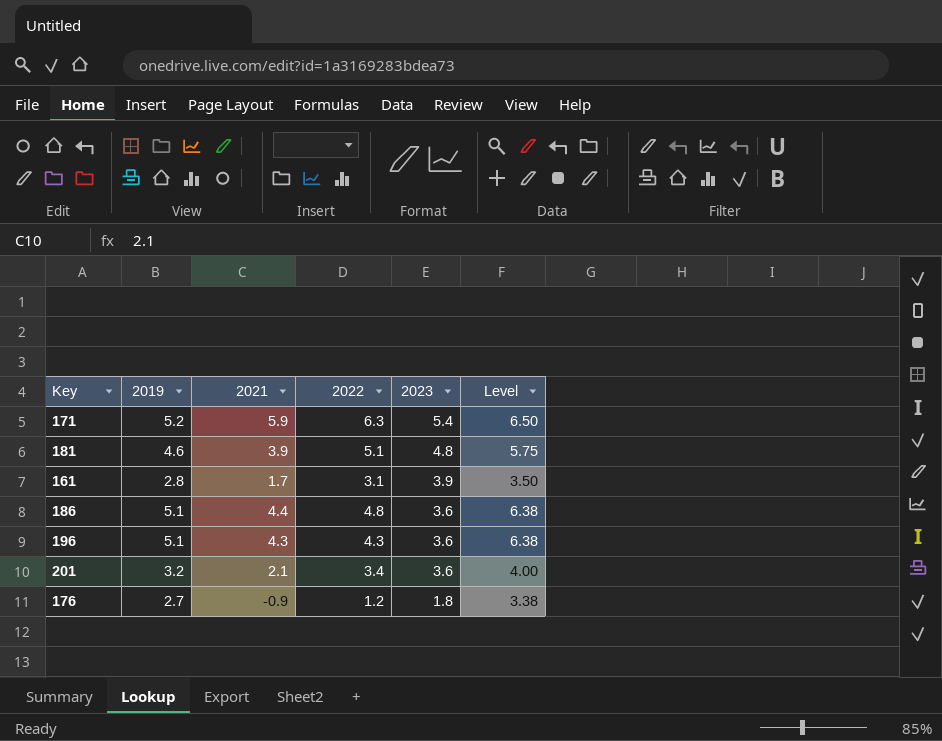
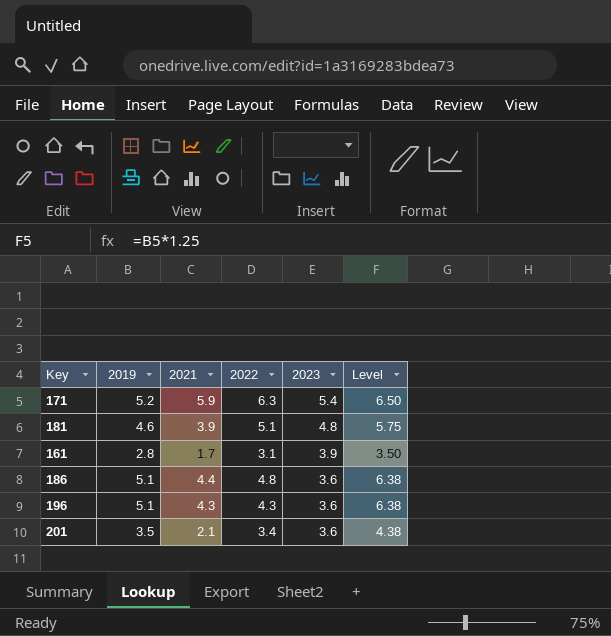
row 176: 2.7 | -0.9 | 1.2 | 1.8 | 3.38 -> none
201 | 2019: 3.2 -> 3.5
201 | Level: 4.00 -> 4.38

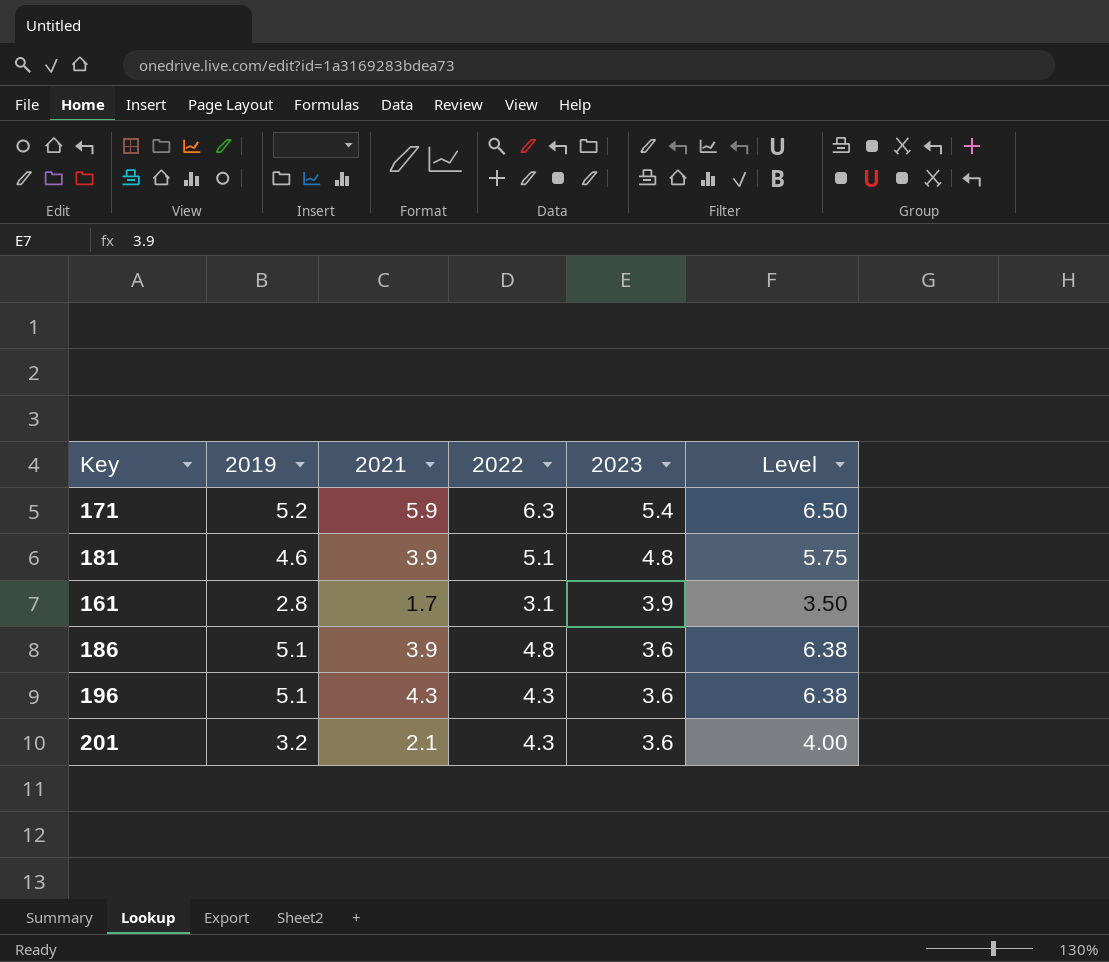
186 | 2021: 4.4 -> 3.9
201 | 2019: 3.5 -> 3.2
201 | 2022: 3.4 -> 4.3
201 | Level: 4.38 -> 4.00

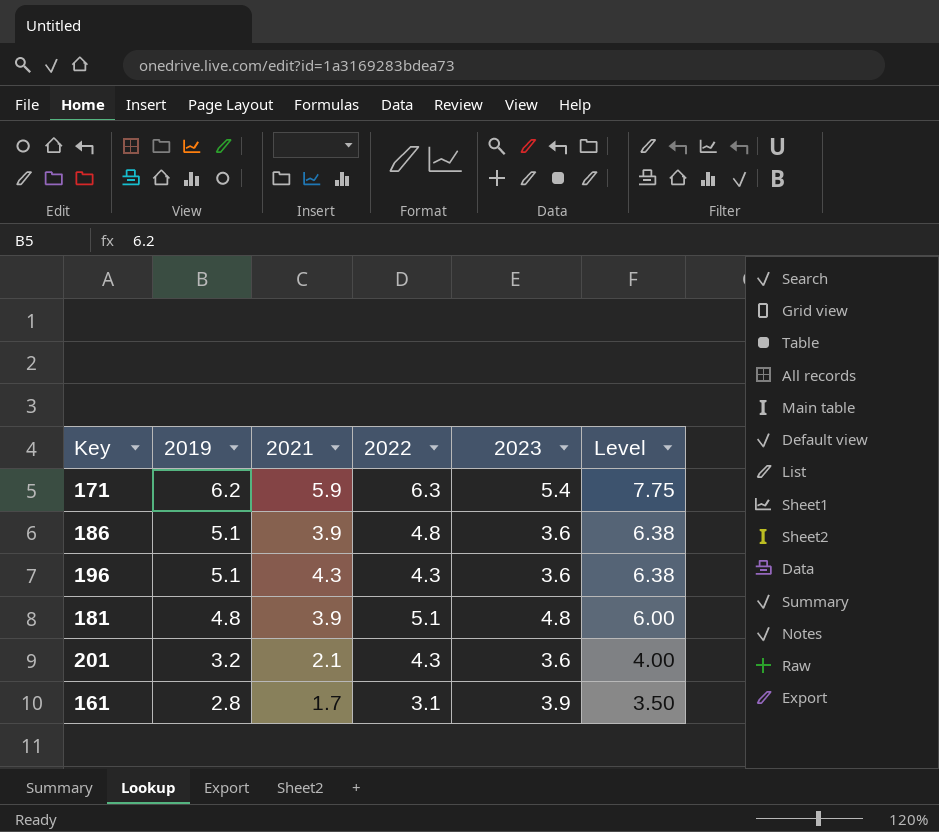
row order: 2023 descending -> 2019 descending
171 | 2019: 5.2 -> 6.2
171 | Level: 6.50 -> 7.75
181 | 2019: 4.6 -> 4.8
181 | Level: 5.75 -> 6.00

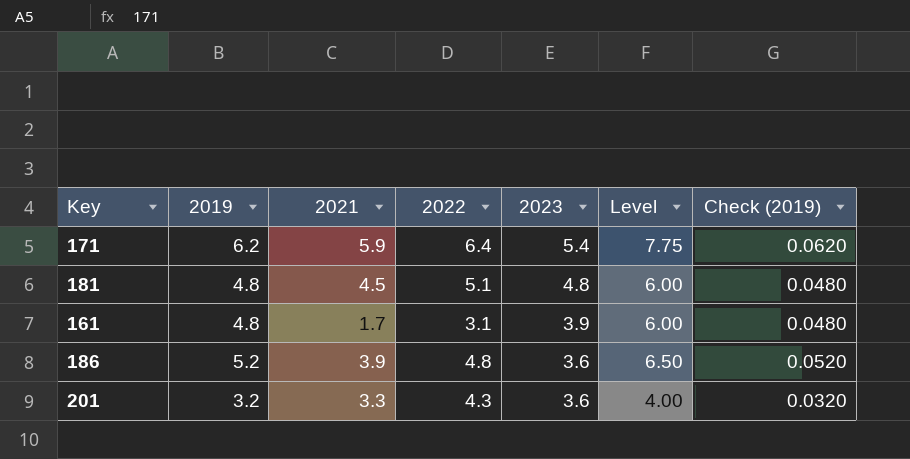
row order: 2019 descending -> 2023 descending
column Check (2019) | formula: none -> [2019] * 0.01
row 196: 5.1 | 4.3 | 4.3 | 3.6 | 6.38 -> none
171 | 2022: 6.3 -> 6.4
181 | 2021: 3.9 -> 4.5
161 | 2019: 2.8 -> 4.8
161 | Level: 3.50 -> 6.00
186 | 2019: 5.1 -> 5.2
186 | Level: 6.38 -> 6.50
201 | 2021: 2.1 -> 3.3

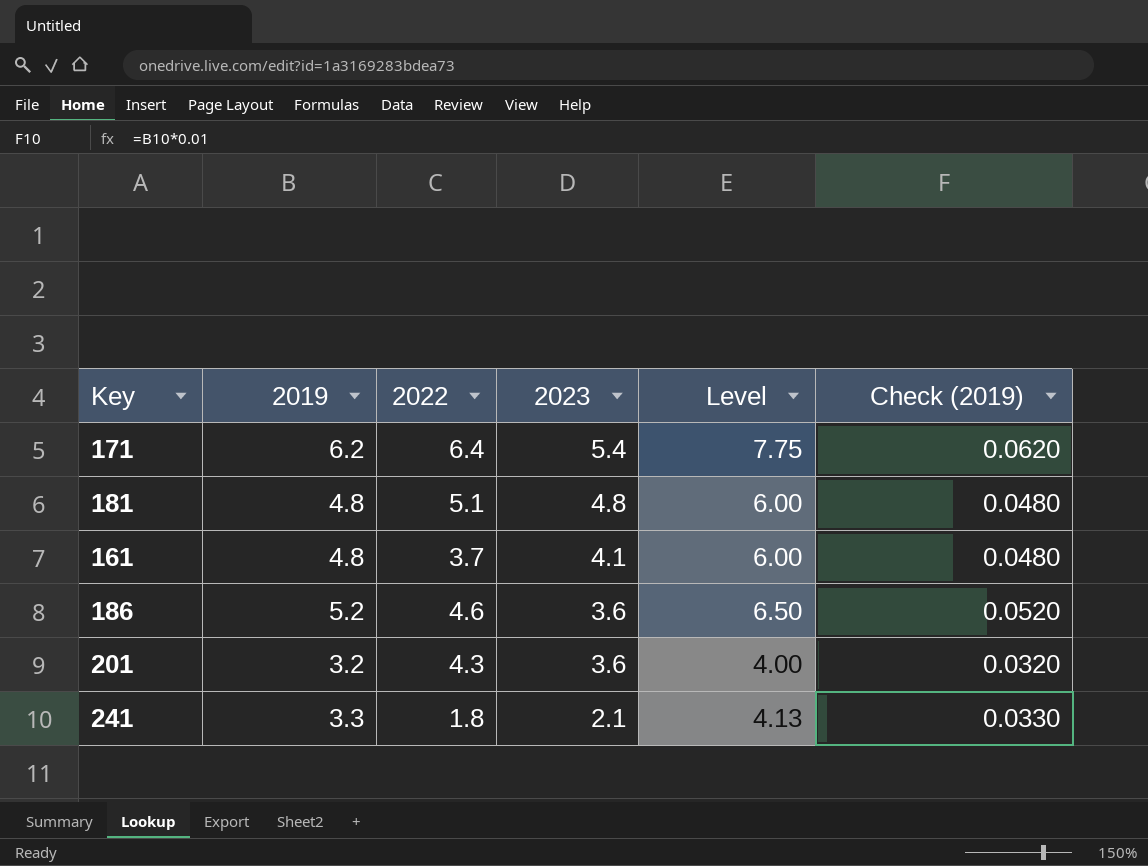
column 2021 | position: 3 -> none
161 | 2022: 3.1 -> 3.7
161 | 2023: 3.9 -> 4.1
186 | 2022: 4.8 -> 4.6
row 241: none -> 3.3 | 1.8 | 2.1 | 4.13 | 0.0330

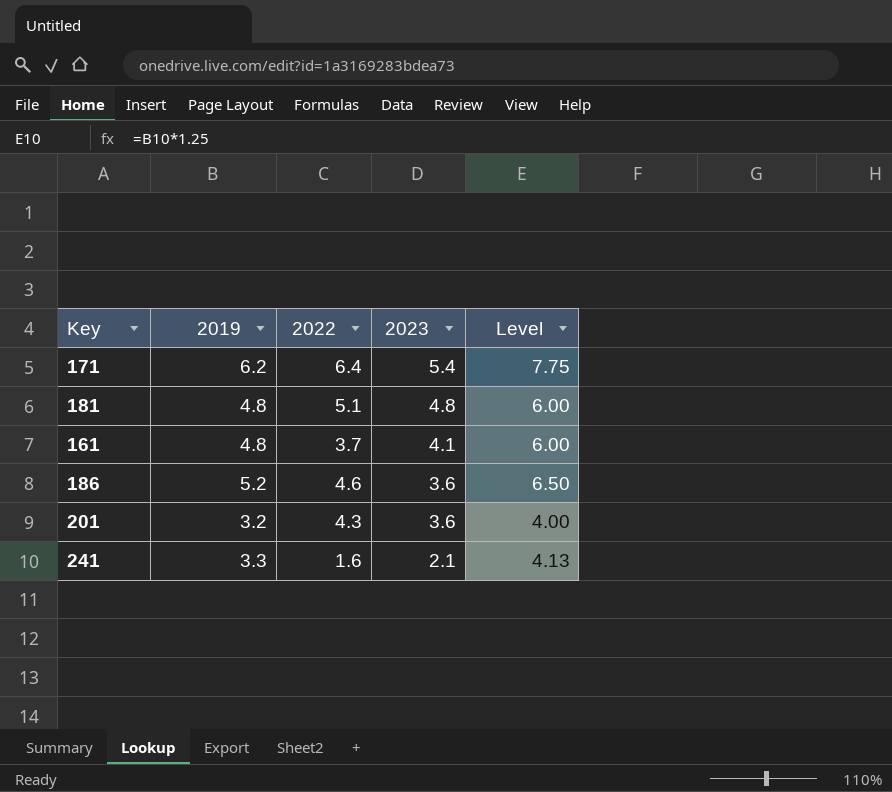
column Check (2019) | formula: [2019] * 0.01 -> none
241 | 2022: 1.8 -> 1.6

